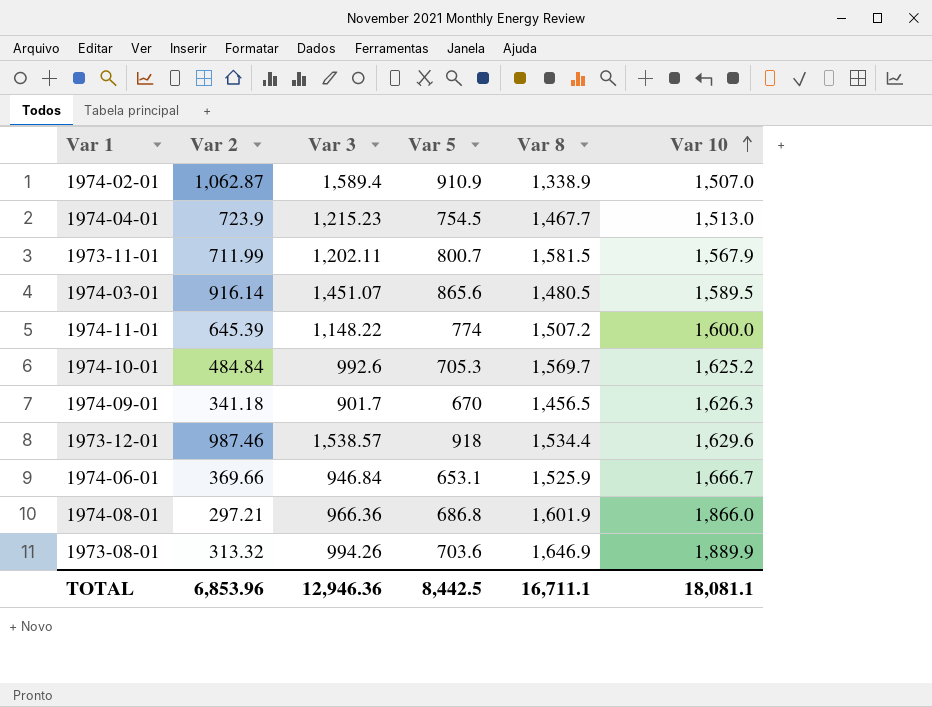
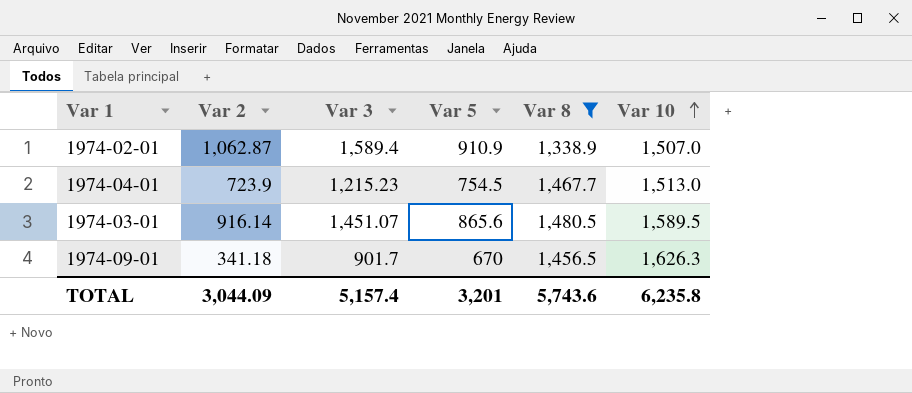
filter: none -> Var 8 <= 1,480.5
TOTAL | Var 2: 6,853.96 -> 3,044.09
TOTAL | Var 3: 12,946.36 -> 5,157.4
TOTAL | Var 5: 8,442.5 -> 3,201
TOTAL | Var 8: 16,711.1 -> 5,743.6
TOTAL | Var 10: 18,081.1 -> 6,235.8

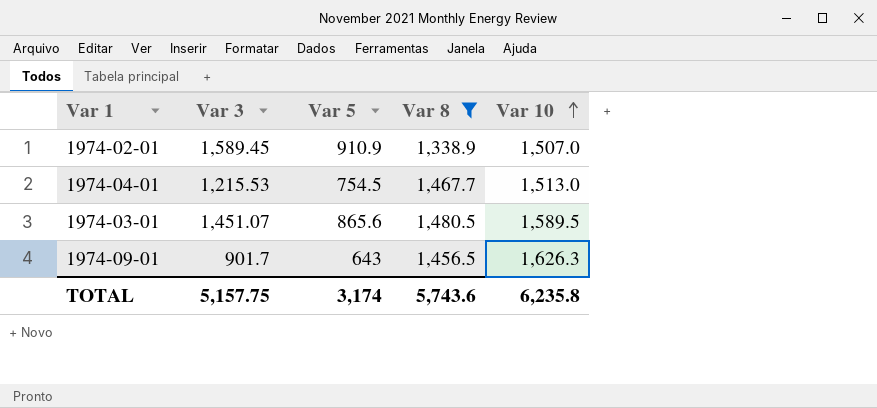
column Var 2 | position: 2 -> none
1974-02-01 | Var 3: 1,589.4 -> 1,589.45
1974-04-01 | Var 3: 1,215.23 -> 1,215.53
1974-09-01 | Var 5: 670 -> 643
TOTAL | Var 3: 5,157.4 -> 5,157.75
TOTAL | Var 5: 3,201 -> 3,174

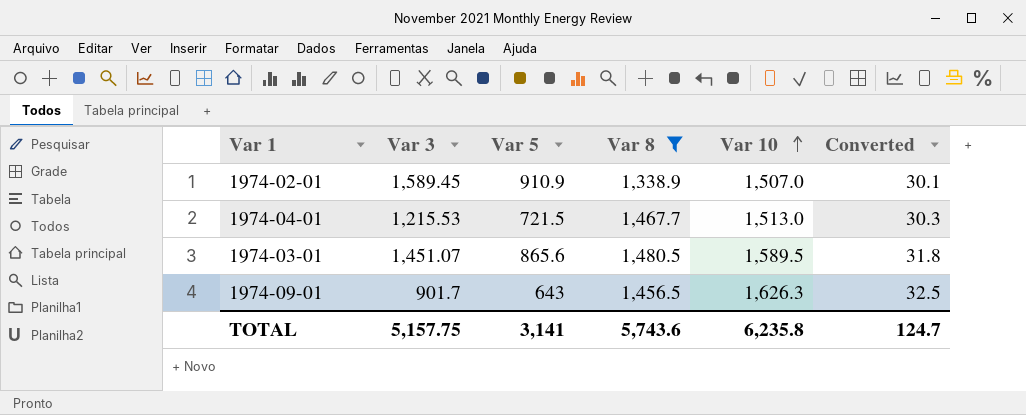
column Converted | formula: none -> [Var 10] * 0.02
1974-04-01 | Var 5: 754.5 -> 721.5
TOTAL | Var 5: 3,174 -> 3,141

